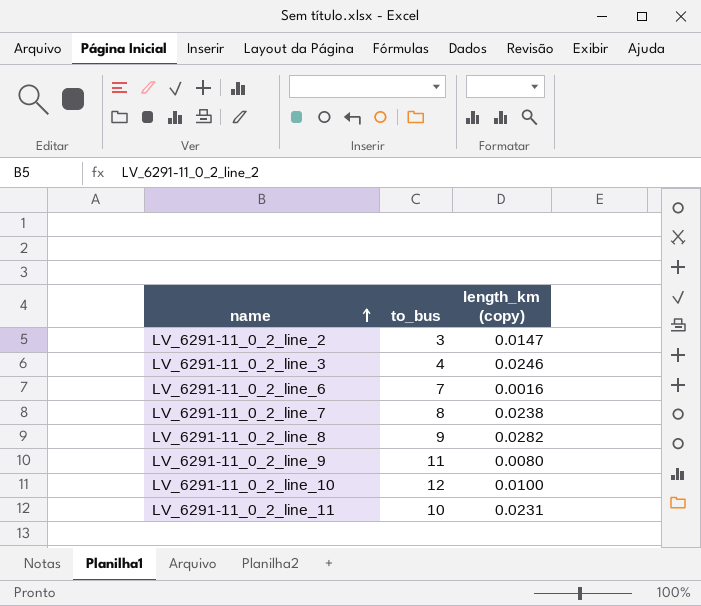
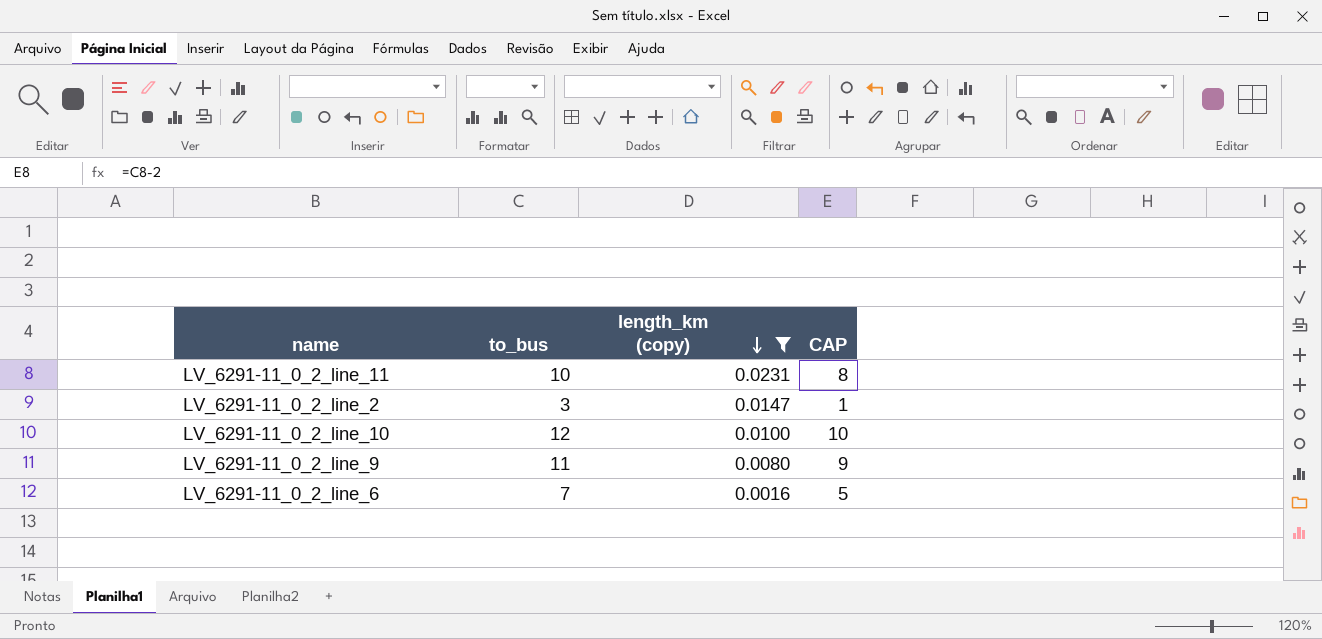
filter: none -> length_km (copy) <= 0.0231
row order: name ascending -> length_km (copy) descending
column CAP | formula: none -> [to_bus] - 2

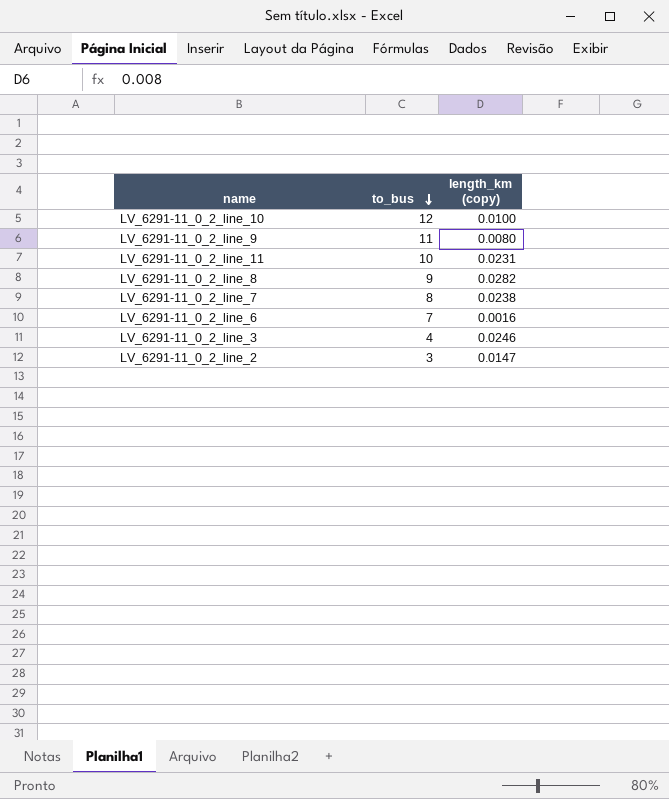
filter: length_km (copy) <= 0.0231 -> none
row order: length_km (copy) descending -> to_bus descending
column CAP | formula: [to_bus] - 2 -> none

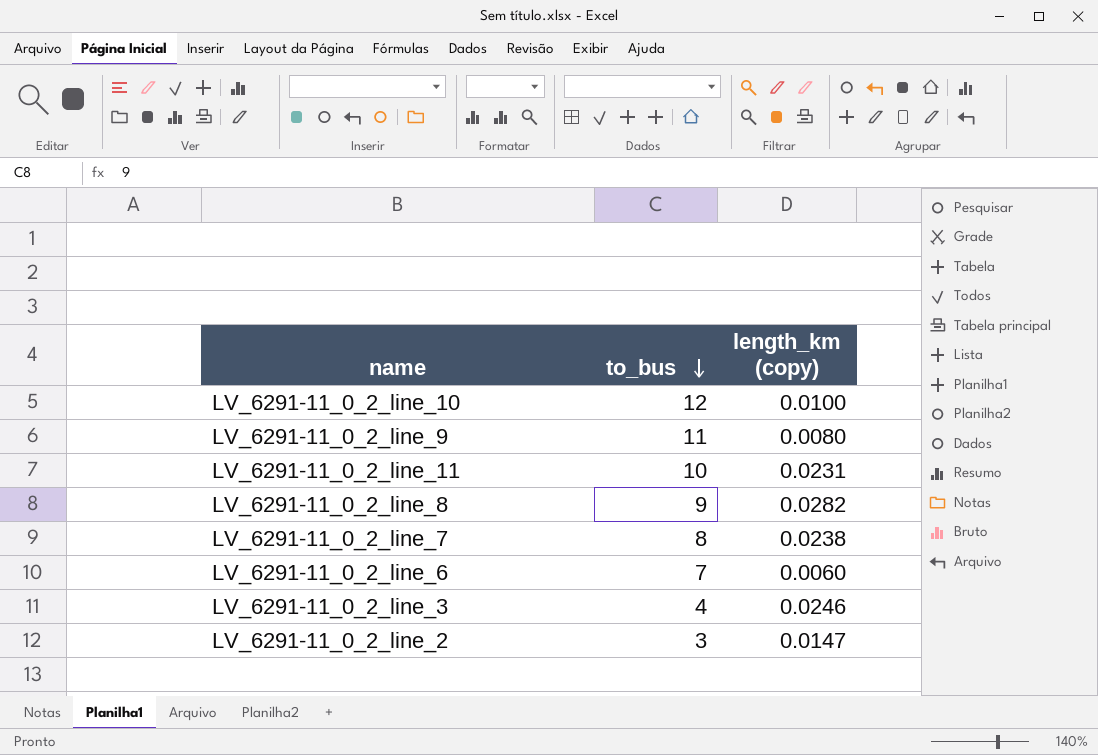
LV_6291-11_0_2_line_6 | length_km (copy): 0.0016 -> 0.0060

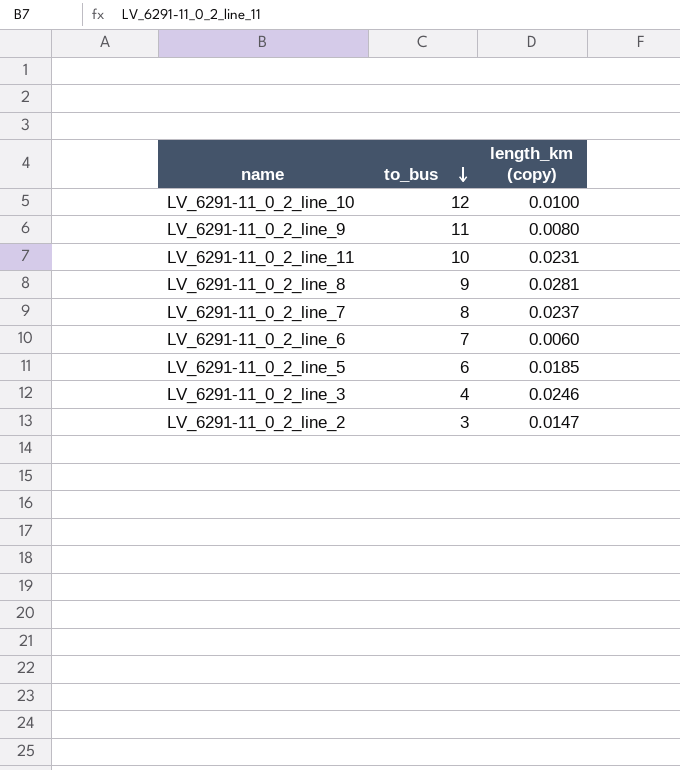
LV_6291-11_0_2_line_8 | length_km (copy): 0.0282 -> 0.0281
LV_6291-11_0_2_line_7 | length_km (copy): 0.0238 -> 0.0237
row LV_6291-11_0_2_line_5: none -> 6 | 0.0185

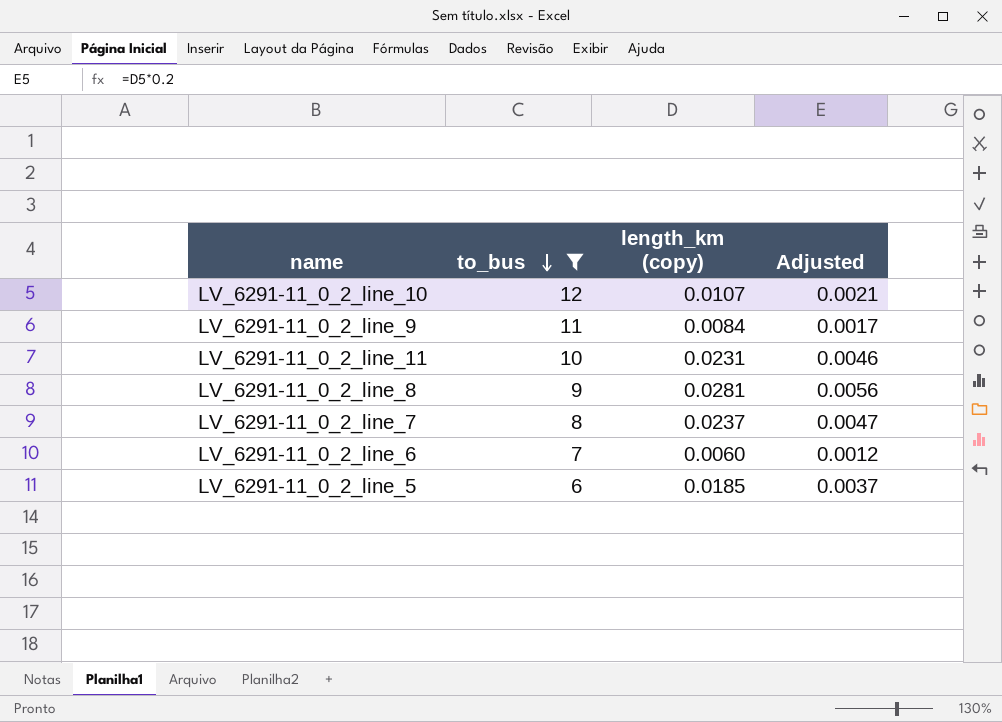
filter: none -> to_bus >= 6
column Adjusted | formula: none -> [length_km (copy)] * 0.2
LV_6291-11_0_2_line_10 | length_km (copy): 0.0100 -> 0.0107
LV_6291-11_0_2_line_9 | length_km (copy): 0.0080 -> 0.0084

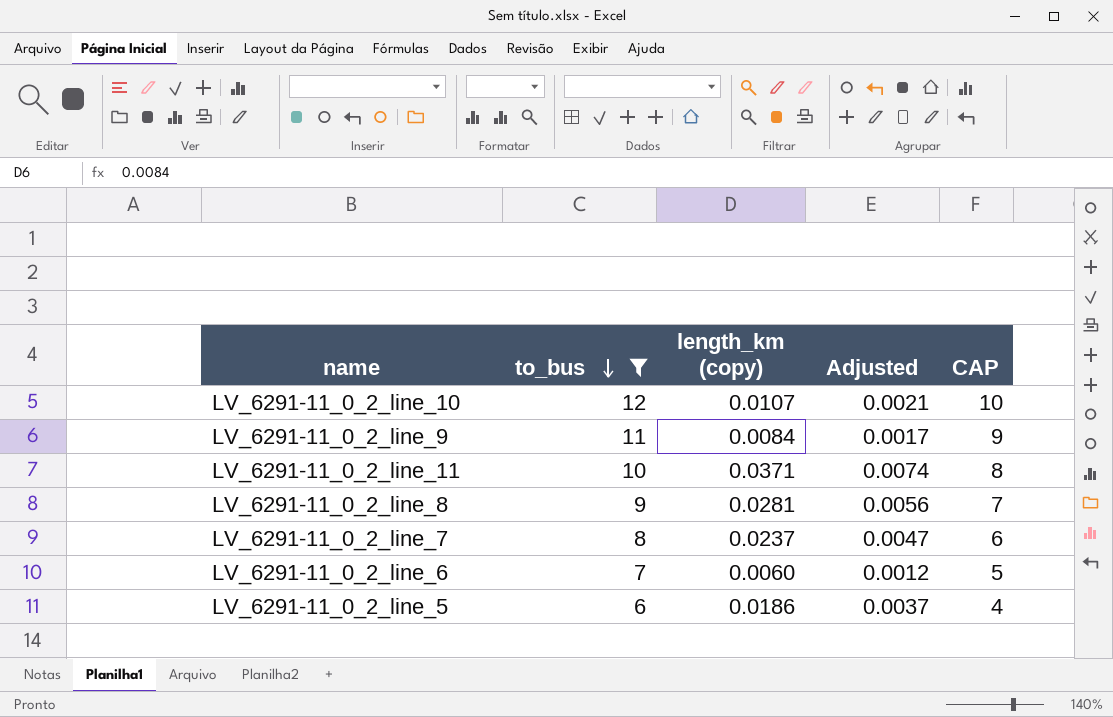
column CAP | formula: none -> [to_bus] - 2
LV_6291-11_0_2_line_11 | length_km (copy): 0.0231 -> 0.0371
LV_6291-11_0_2_line_11 | Adjusted: 0.0046 -> 0.0074
LV_6291-11_0_2_line_5 | length_km (copy): 0.0185 -> 0.0186

